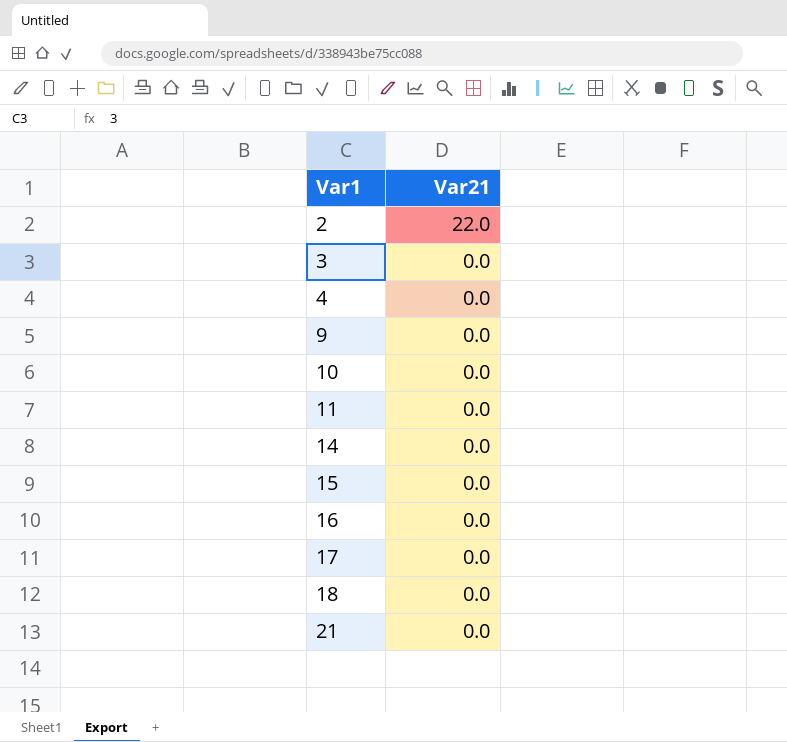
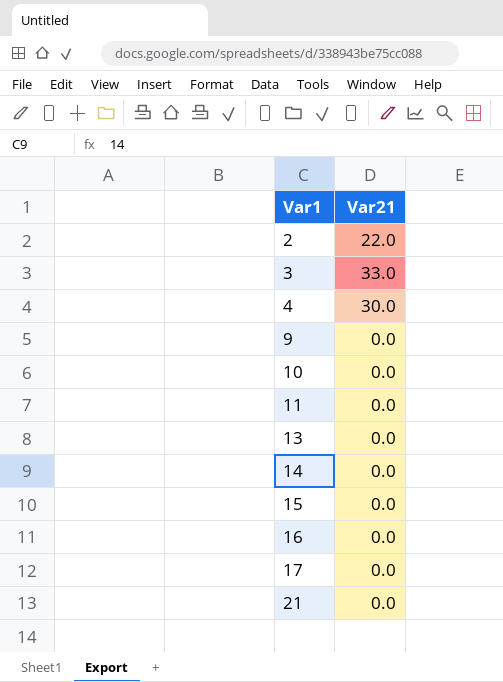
row 18: 0.0 -> none
3 | Var21: 0.0 -> 33.0
4 | Var21: 0.0 -> 30.0
row 13: none -> 0.0

